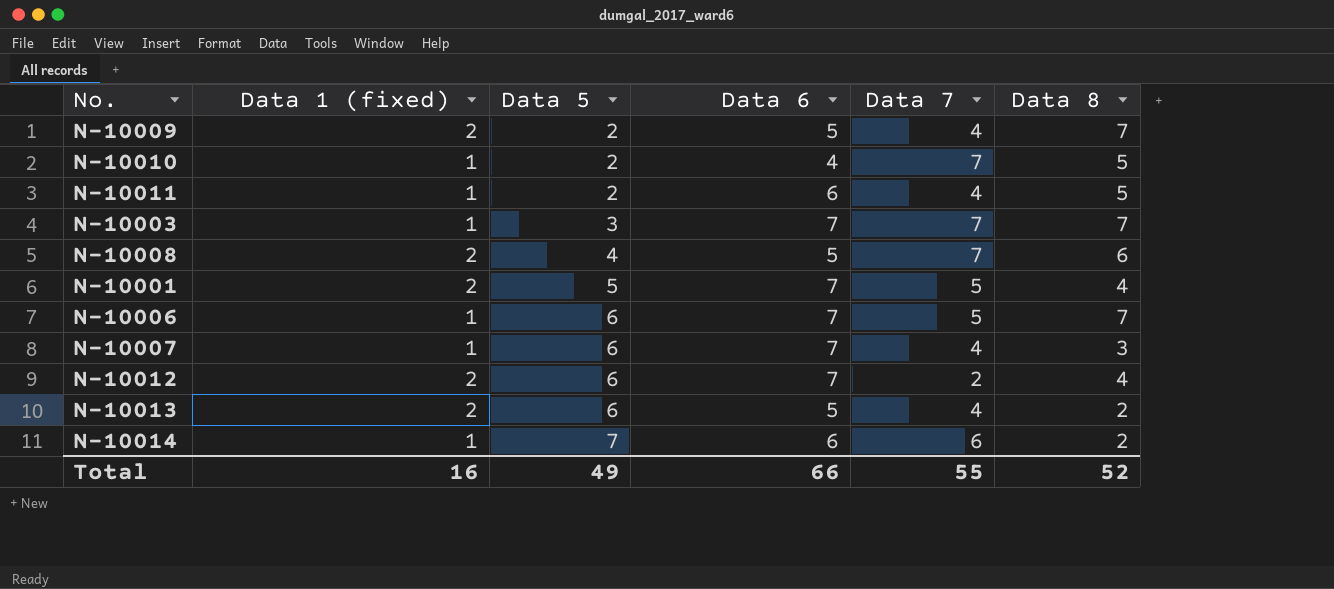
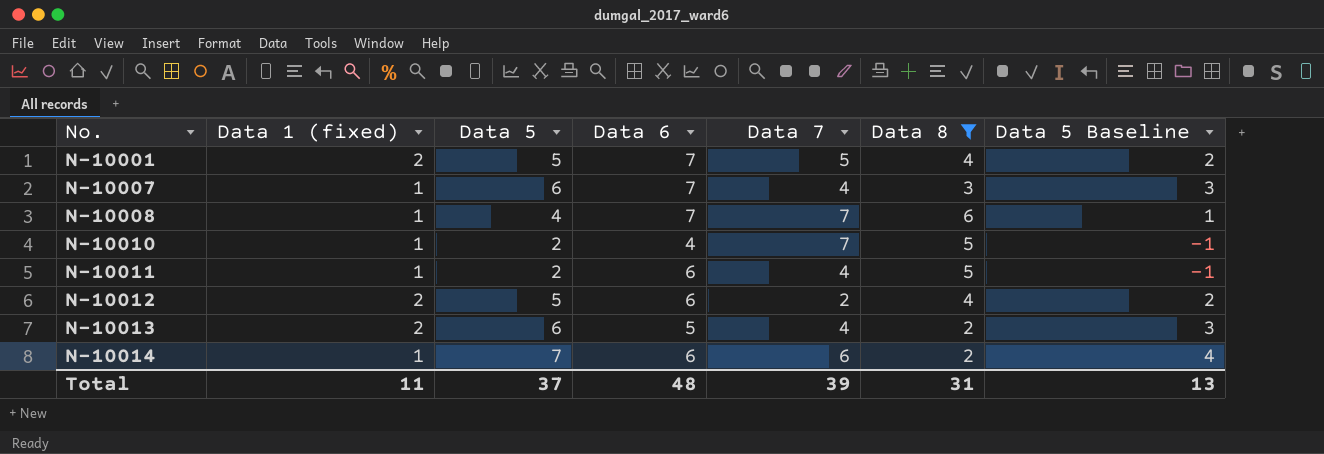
filter: none -> Data 8 != 7
row order: Data 5 ascending -> No. ascending
column Data 5 Baseline | formula: none -> [Data 5] - 3
N-10008 | Data 1 (fixed): 2 -> 1
N-10008 | Data 6: 5 -> 7
N-10012 | Data 5: 6 -> 5
N-10012 | Data 6: 7 -> 6
Total | Data 1 (fixed): 16 -> 11
Total | Data 5: 49 -> 37
Total | Data 6: 66 -> 48
Total | Data 7: 55 -> 39
Total | Data 8: 52 -> 31

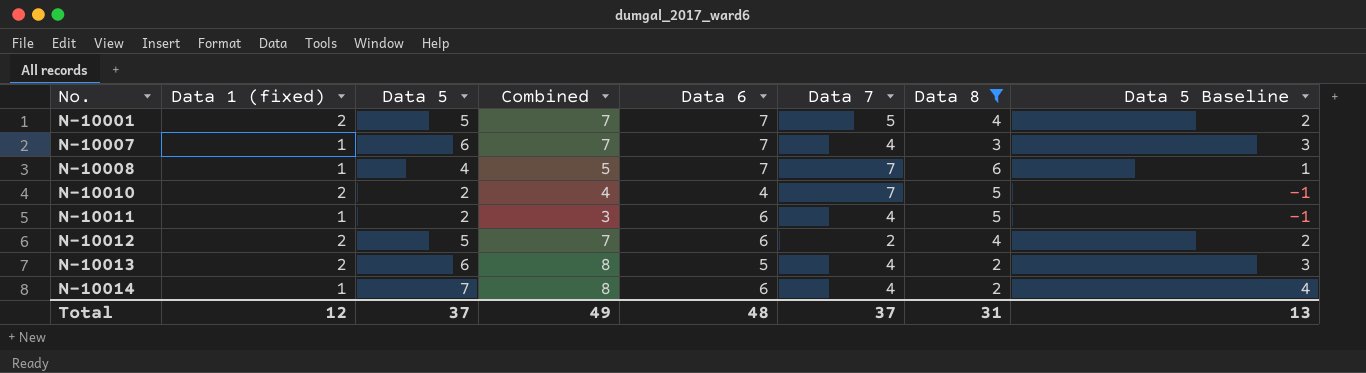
column Combined | formula: none -> [Data 1 (fixed)] + [Data 5]
N-10010 | Data 1 (fixed): 1 -> 2
N-10014 | Data 7: 6 -> 4
Total | Data 1 (fixed): 11 -> 12
Total | Data 7: 39 -> 37

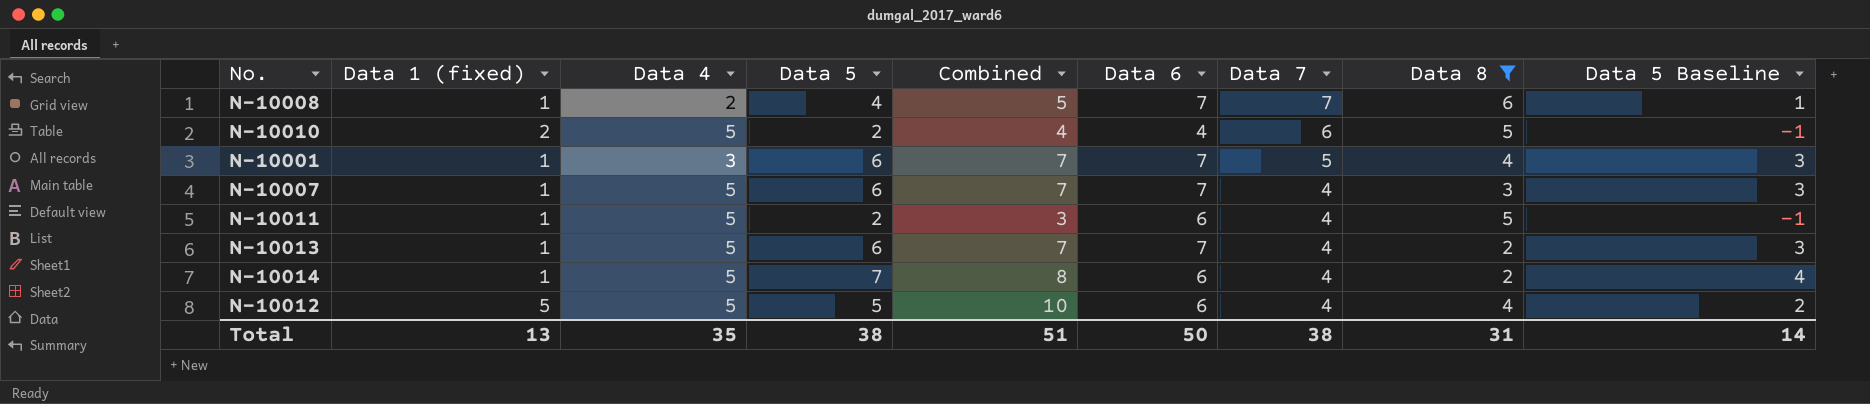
row order: No. ascending -> Data 7 descending
column Data 4 | position: none -> 3
N-10010 | Data 7: 7 -> 6
N-10001 | Data 1 (fixed): 2 -> 1
N-10001 | Data 5: 5 -> 6
N-10001 | Data 5 Baseline: 2 -> 3
N-10013 | Data 1 (fixed): 2 -> 1
N-10013 | Combined: 8 -> 7
N-10013 | Data 6: 5 -> 7
N-10012 | Data 1 (fixed): 2 -> 5
N-10012 | Combined: 7 -> 10
N-10012 | Data 7: 2 -> 4
Total | Data 1 (fixed): 12 -> 13
Total | Data 5: 37 -> 38
Total | Combined: 49 -> 51
Total | Data 6: 48 -> 50
Total | Data 7: 37 -> 38
Total | Data 5 Baseline: 13 -> 14

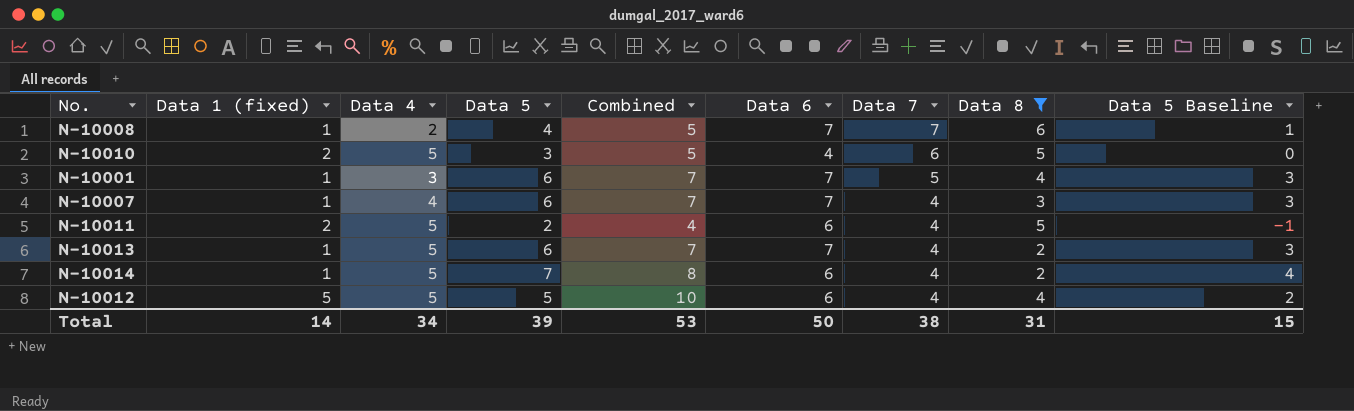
N-10010 | Data 5: 2 -> 3
N-10010 | Combined: 4 -> 5
N-10010 | Data 5 Baseline: -1 -> 0
N-10007 | Data 4: 5 -> 4
N-10011 | Data 1 (fixed): 1 -> 2
N-10011 | Combined: 3 -> 4
Total | Data 1 (fixed): 13 -> 14
Total | Data 4: 35 -> 34
Total | Data 5: 38 -> 39
Total | Combined: 51 -> 53
Total | Data 5 Baseline: 14 -> 15

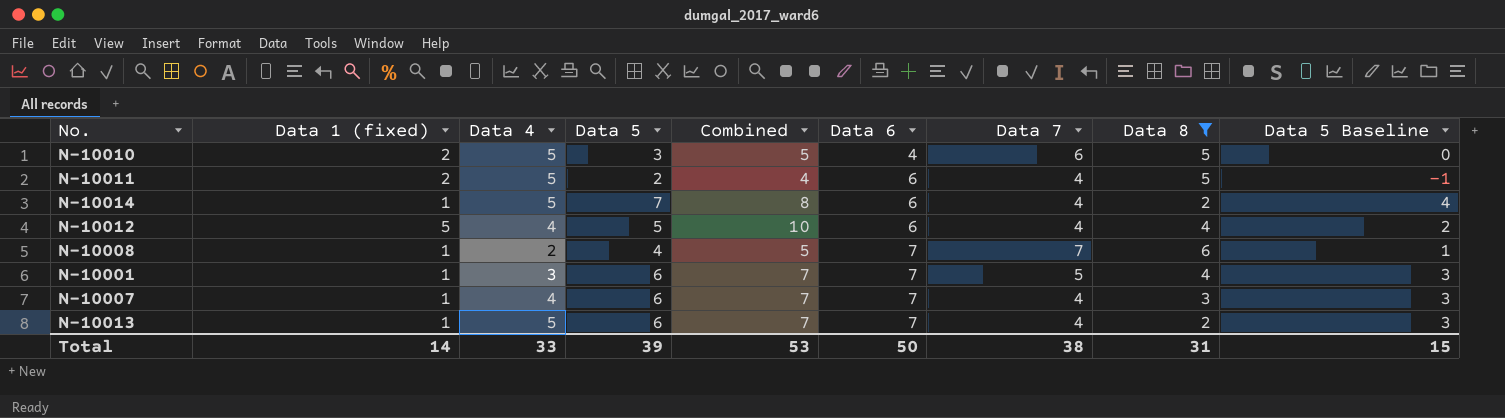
row order: Data 7 descending -> Data 6 ascending
N-10012 | Data 4: 5 -> 4
Total | Data 4: 34 -> 33

